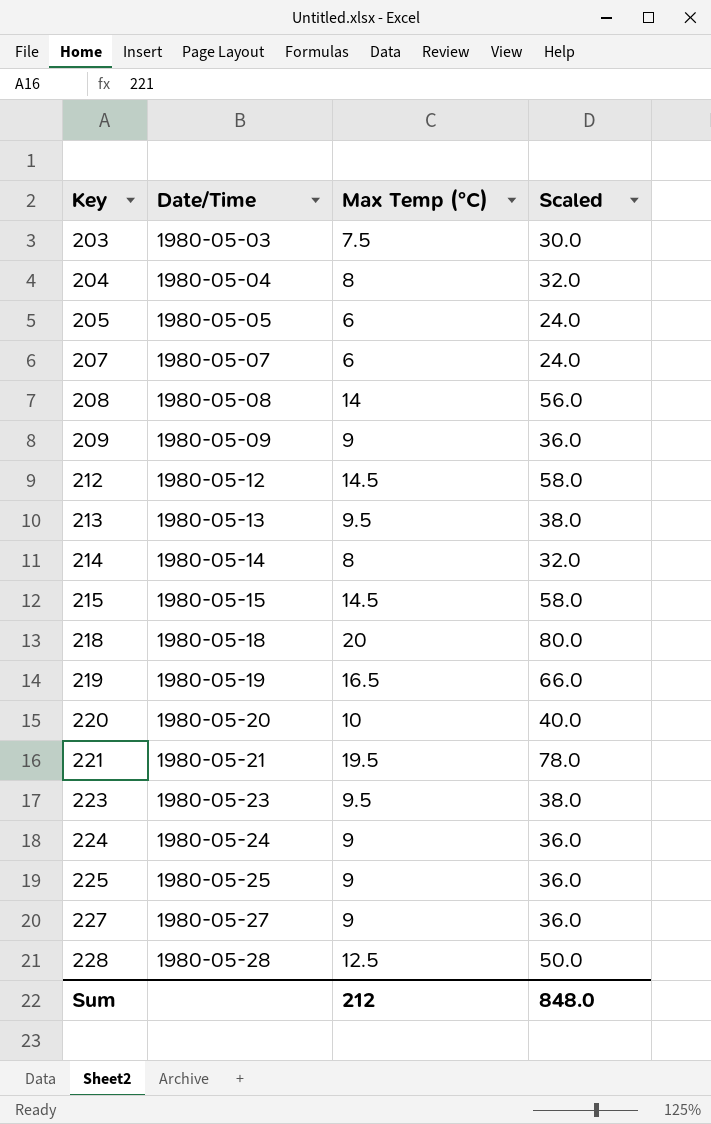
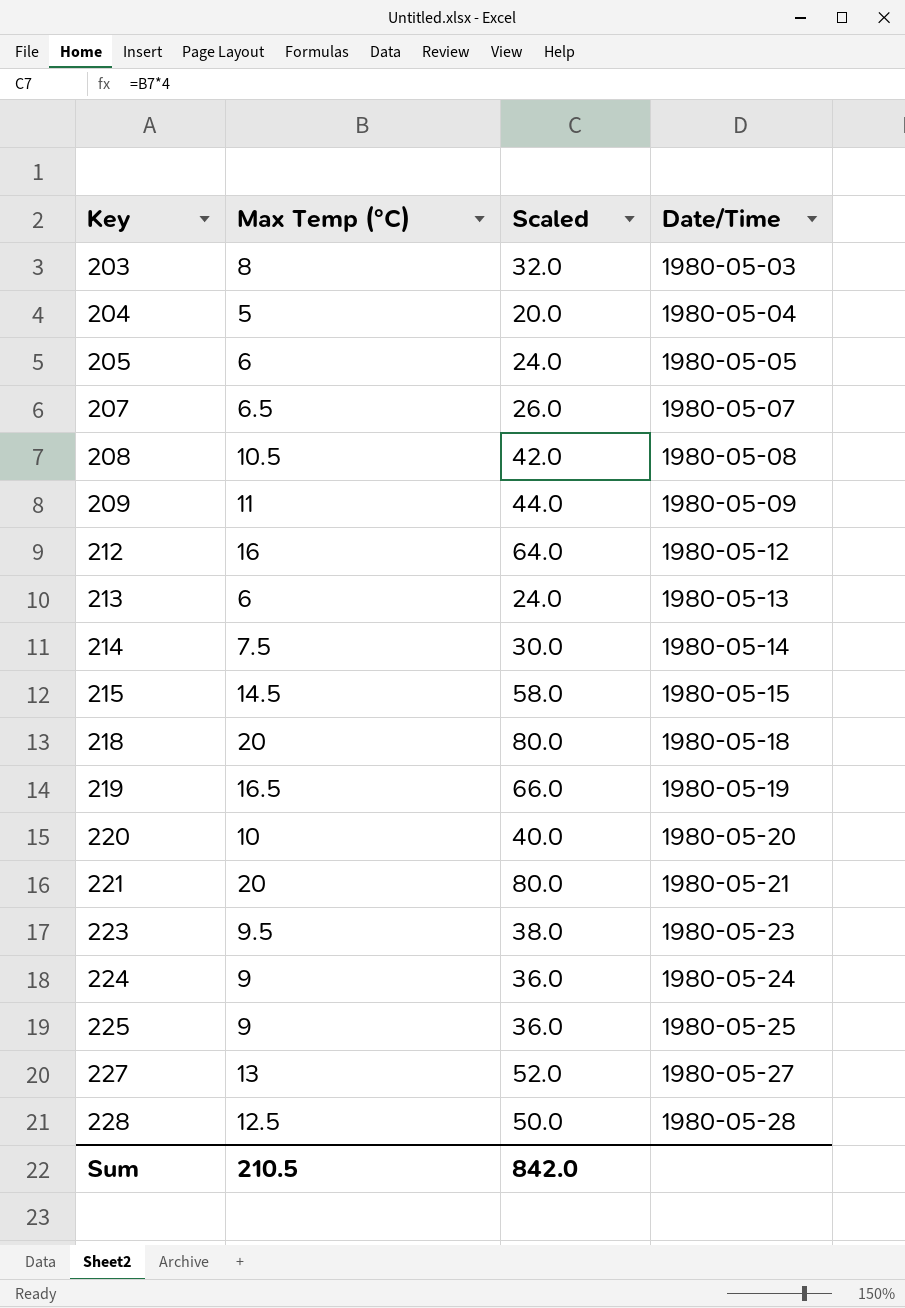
column Date/Time | position: 2 -> 4
203 | Max Temp (°C): 7.5 -> 8
203 | Scaled: 30.0 -> 32.0
204 | Max Temp (°C): 8 -> 5
204 | Scaled: 32.0 -> 20.0
207 | Max Temp (°C): 6 -> 6.5
207 | Scaled: 24.0 -> 26.0
208 | Max Temp (°C): 14 -> 10.5
208 | Scaled: 56.0 -> 42.0
209 | Max Temp (°C): 9 -> 11
209 | Scaled: 36.0 -> 44.0
212 | Max Temp (°C): 14.5 -> 16
212 | Scaled: 58.0 -> 64.0
213 | Max Temp (°C): 9.5 -> 6
213 | Scaled: 38.0 -> 24.0
214 | Max Temp (°C): 8 -> 7.5
214 | Scaled: 32.0 -> 30.0
221 | Max Temp (°C): 19.5 -> 20
221 | Scaled: 78.0 -> 80.0
227 | Max Temp (°C): 9 -> 13
227 | Scaled: 36.0 -> 52.0
Sum | Max Temp (°C): 212 -> 210.5
Sum | Scaled: 848.0 -> 842.0

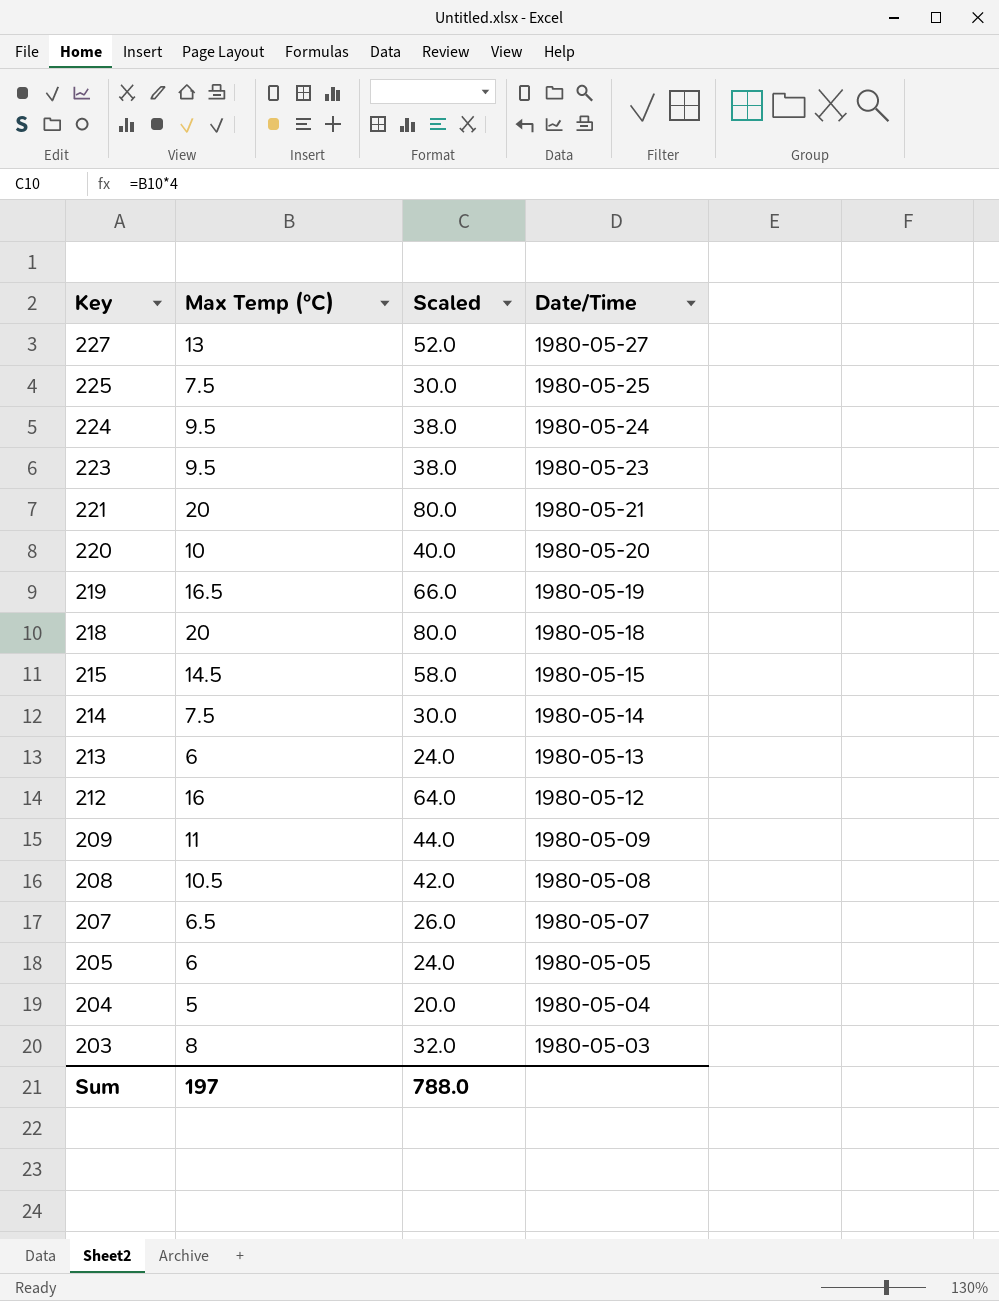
row order: Key ascending -> Key descending
row 228: 12.5 | 50.0 | 1980-05-28 -> none
225 | Max Temp (°C): 9 -> 7.5
225 | Scaled: 36.0 -> 30.0
224 | Max Temp (°C): 9 -> 9.5
224 | Scaled: 36.0 -> 38.0
Sum | Max Temp (°C): 210.5 -> 197
Sum | Scaled: 842.0 -> 788.0

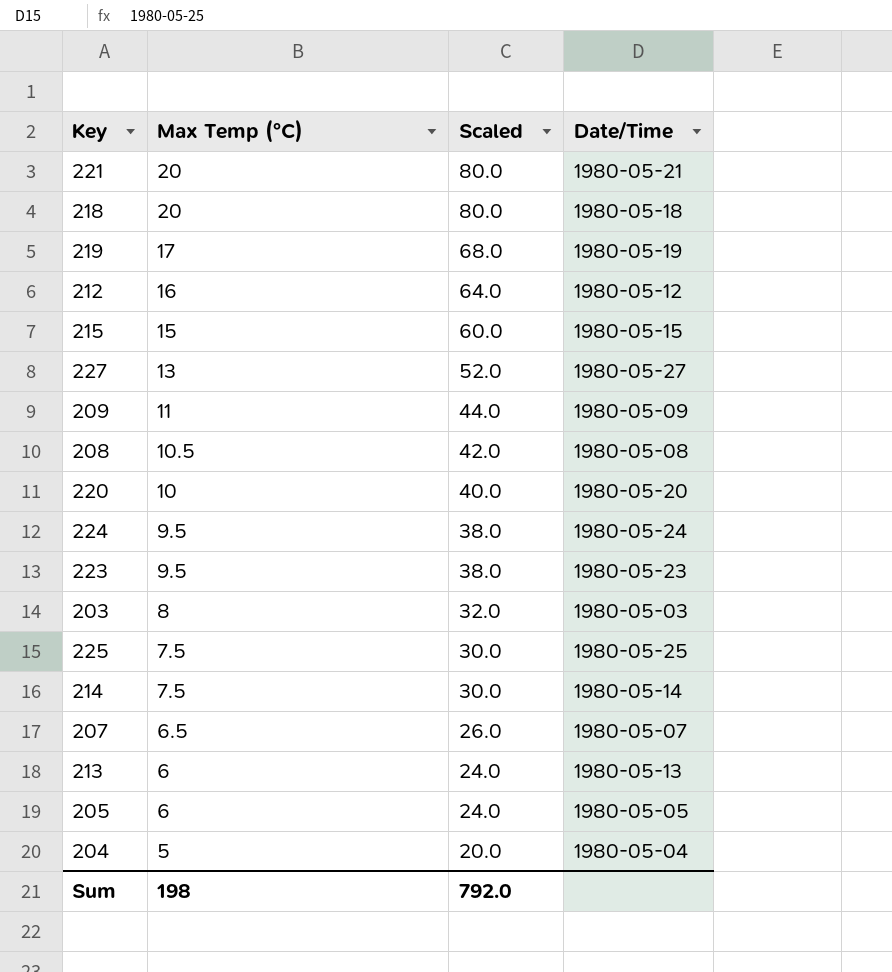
row order: Key descending -> Max Temp (°C) descending
219 | Max Temp (°C): 16.5 -> 17
219 | Scaled: 66.0 -> 68.0
215 | Max Temp (°C): 14.5 -> 15
215 | Scaled: 58.0 -> 60.0
Sum | Max Temp (°C): 197 -> 198
Sum | Scaled: 788.0 -> 792.0

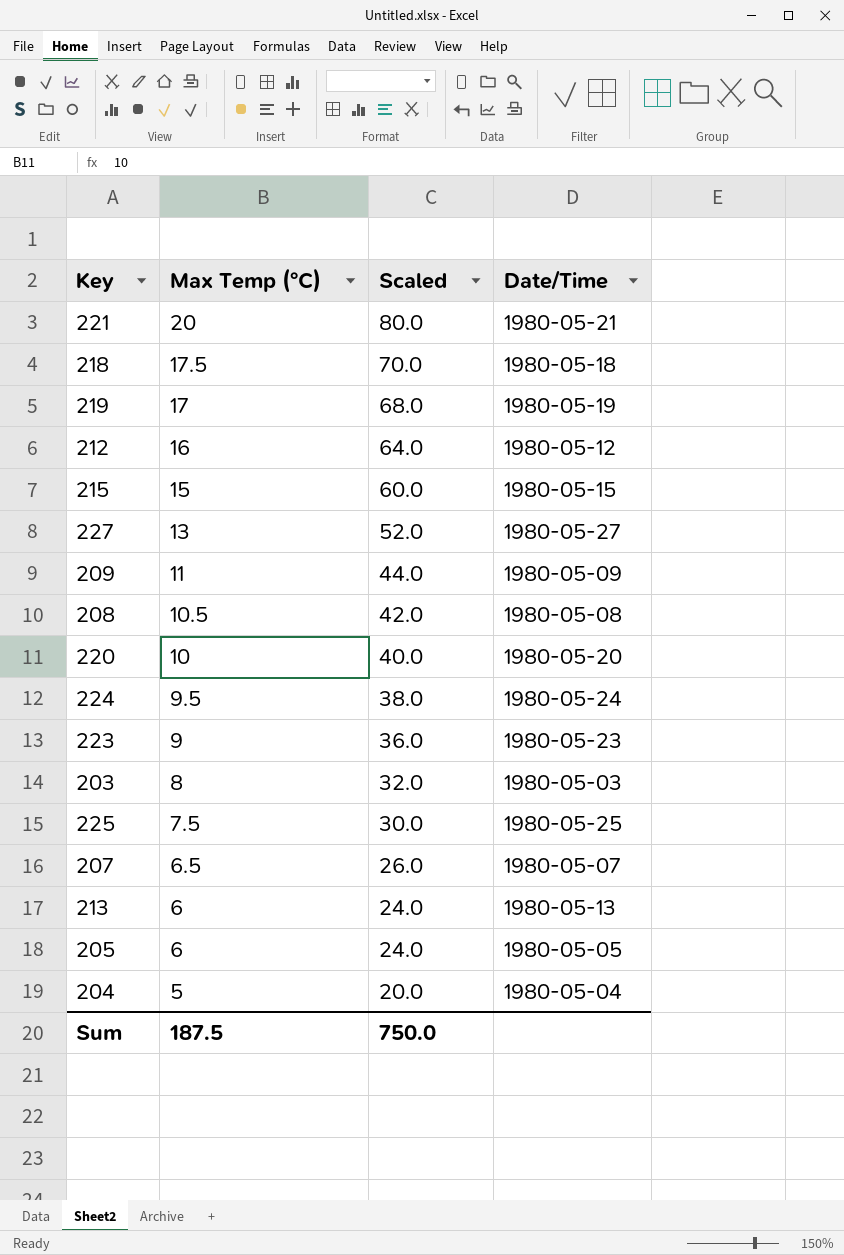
row 214: 7.5 | 30.0 | 1980-05-14 -> none
218 | Max Temp (°C): 20 -> 17.5
218 | Scaled: 80.0 -> 70.0
223 | Max Temp (°C): 9.5 -> 9
223 | Scaled: 38.0 -> 36.0
Sum | Max Temp (°C): 198 -> 187.5
Sum | Scaled: 792.0 -> 750.0

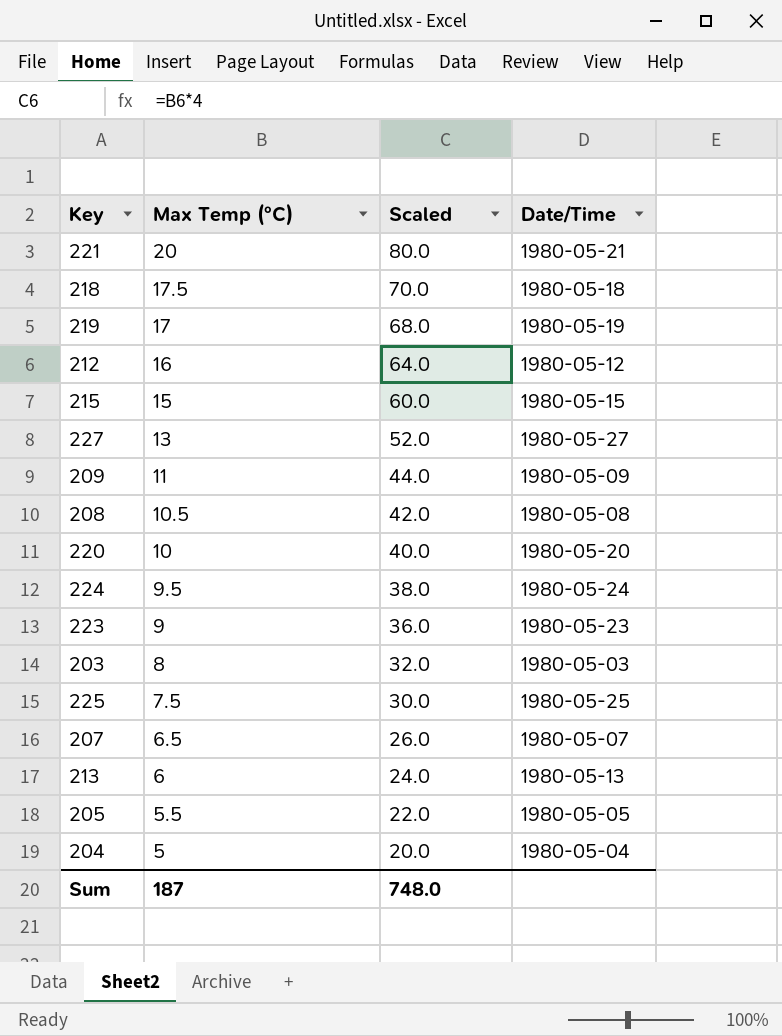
205 | Max Temp (°C): 6 -> 5.5
205 | Scaled: 24.0 -> 22.0
Sum | Max Temp (°C): 187.5 -> 187
Sum | Scaled: 750.0 -> 748.0

